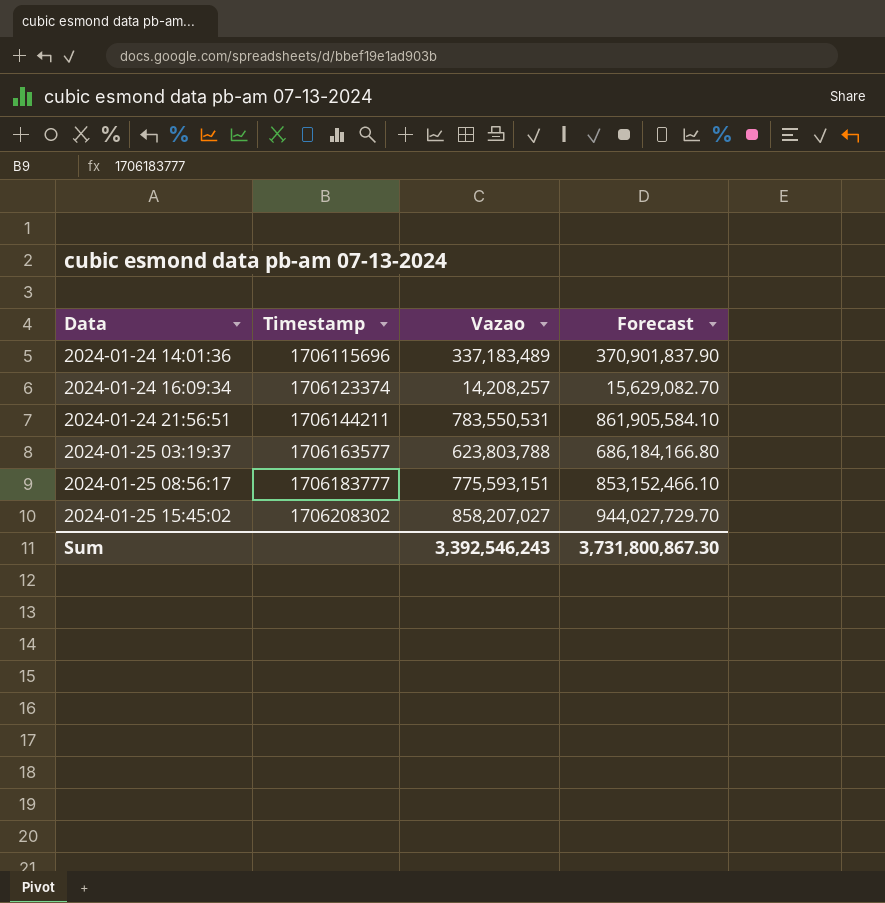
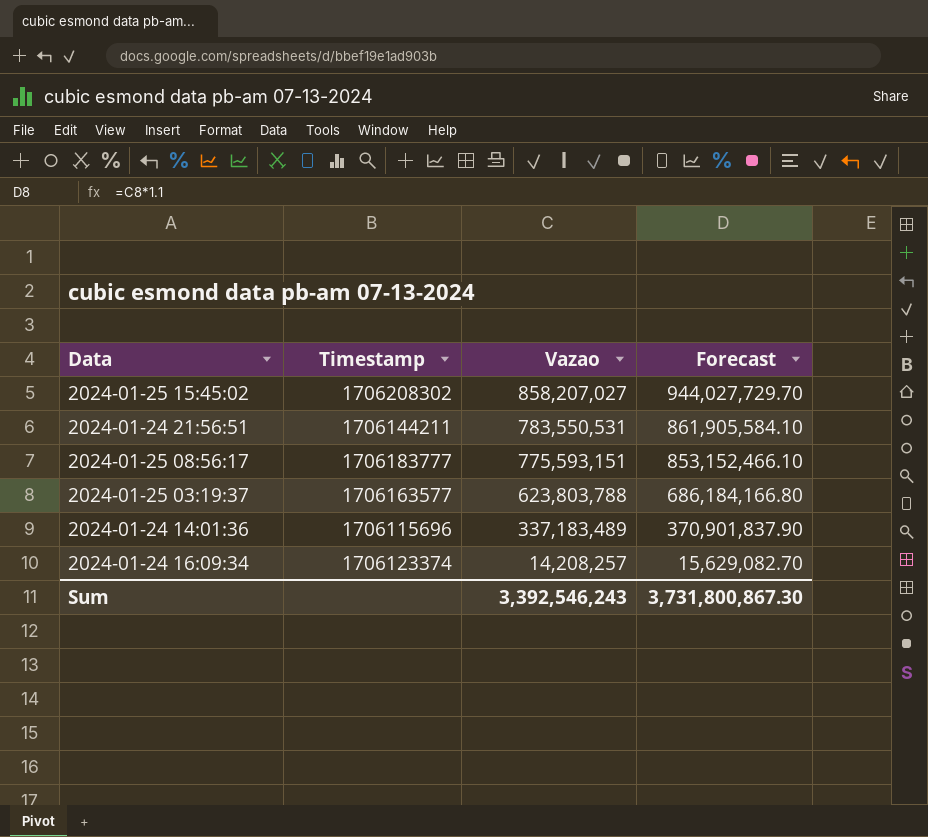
row order: Data ascending -> Vazao descending

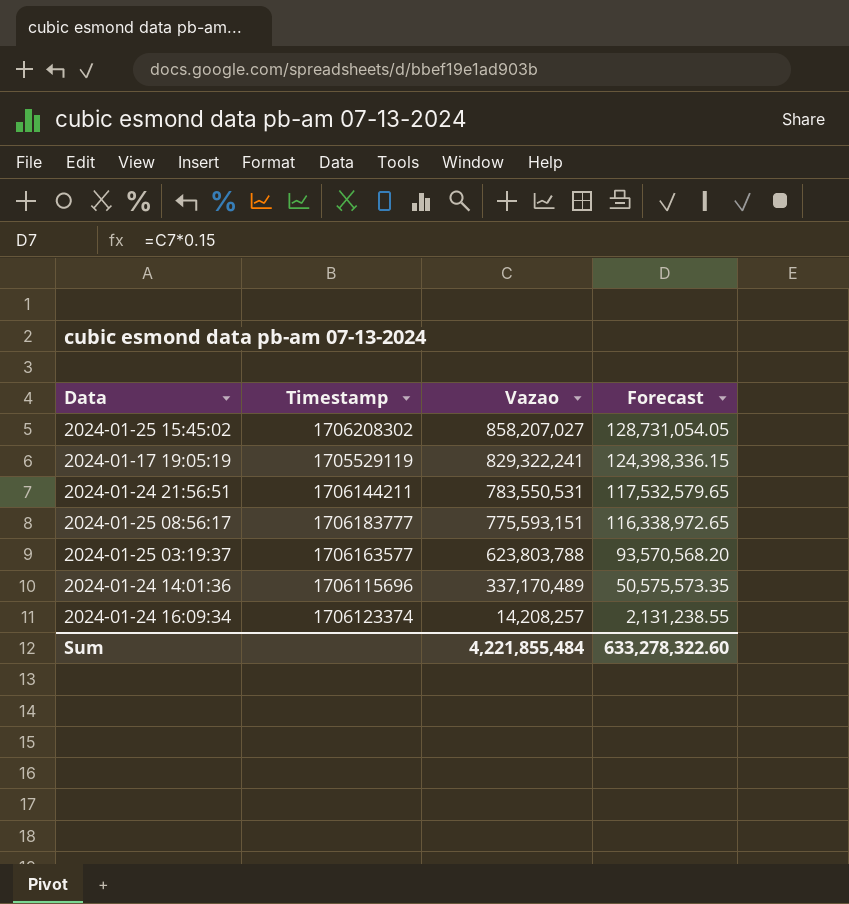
column Forecast | formula: [Vazao] * 1.1 -> [Vazao] * 0.15
row 2024-01-17 19:05:19: none -> 1705529119 | 829,322,241 | 124,398,336.15
2024-01-24 14:01:36 | Vazao: 337,183,489 -> 337,170,489
Sum | Vazao: 3,392,546,243 -> 4,221,855,484
Sum | Forecast: 3,731,800,867.30 -> 633,278,322.60

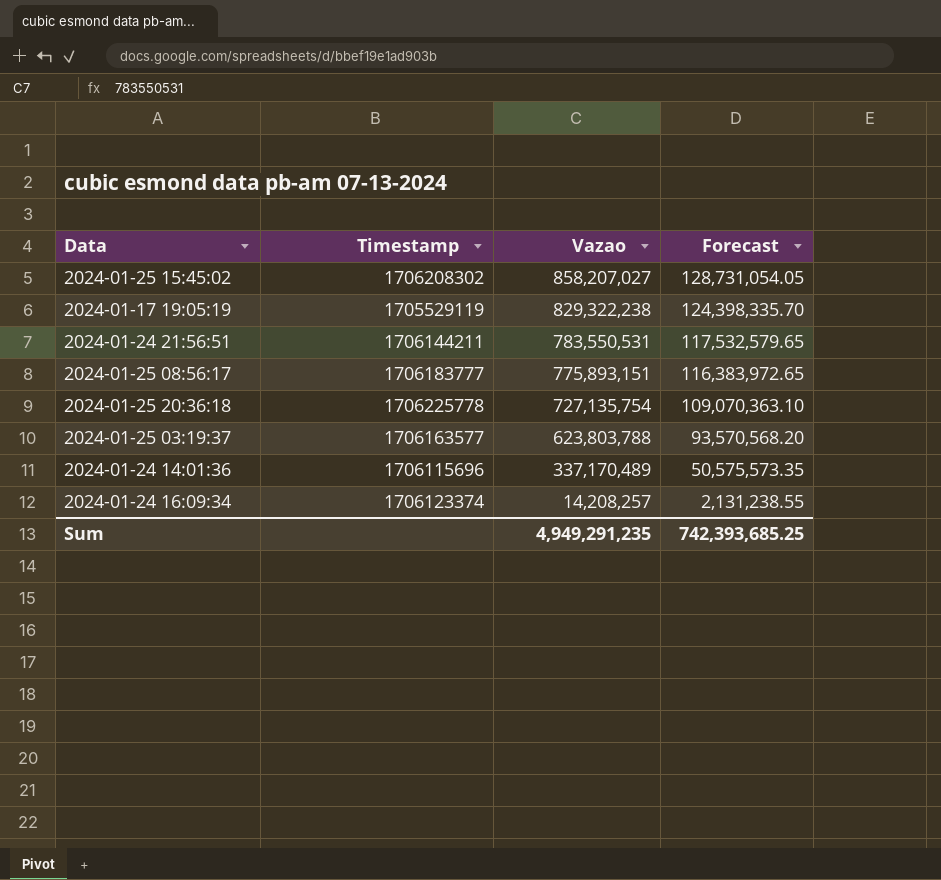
2024-01-17 19:05:19 | Vazao: 829,322,241 -> 829,322,238
2024-01-17 19:05:19 | Forecast: 124,398,336.15 -> 124,398,335.70
2024-01-25 08:56:17 | Vazao: 775,593,151 -> 775,893,151
2024-01-25 08:56:17 | Forecast: 116,338,972.65 -> 116,383,972.65
row 2024-01-25 20:36:18: none -> 1706225778 | 727,135,754 | 109,070,363.10
Sum | Vazao: 4,221,855,484 -> 4,949,291,235
Sum | Forecast: 633,278,322.60 -> 742,393,685.25

